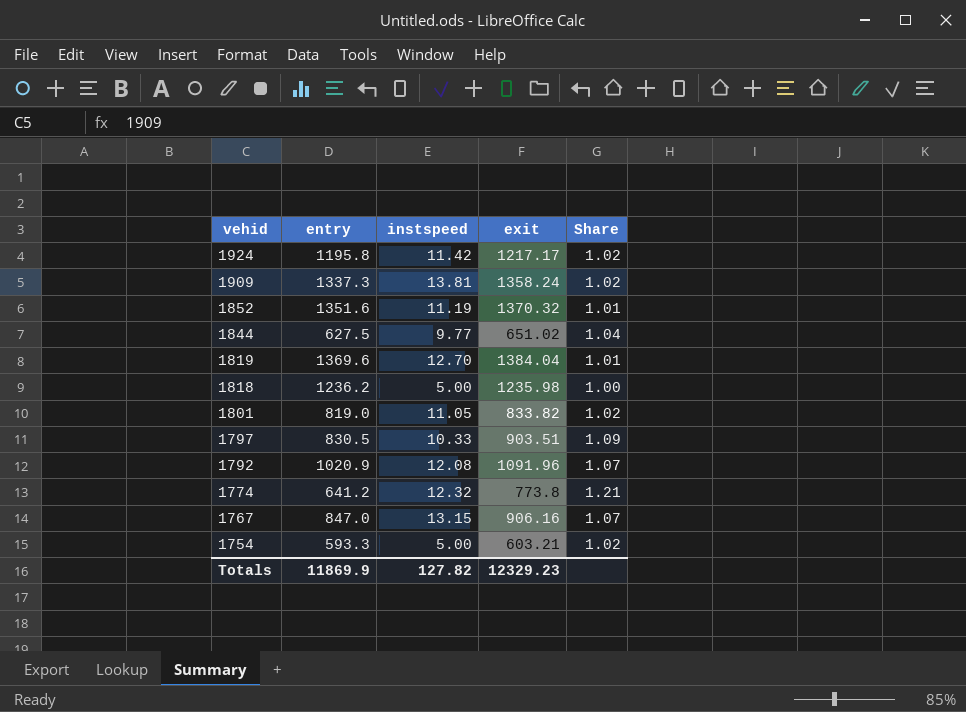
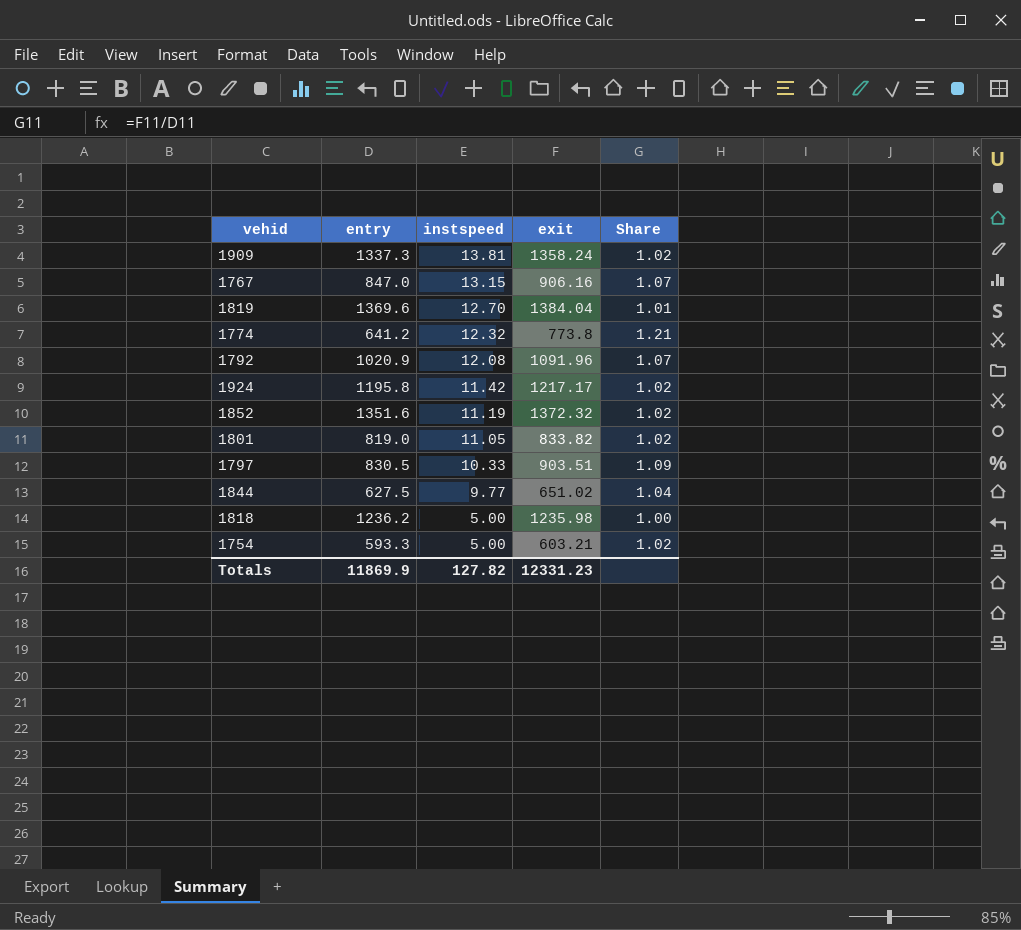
row order: vehid descending -> instspeed descending
1852 | exit: 1370.32 -> 1372.32
1852 | Share: 1.01 -> 1.02
Totals | exit: 12329.23 -> 12331.23

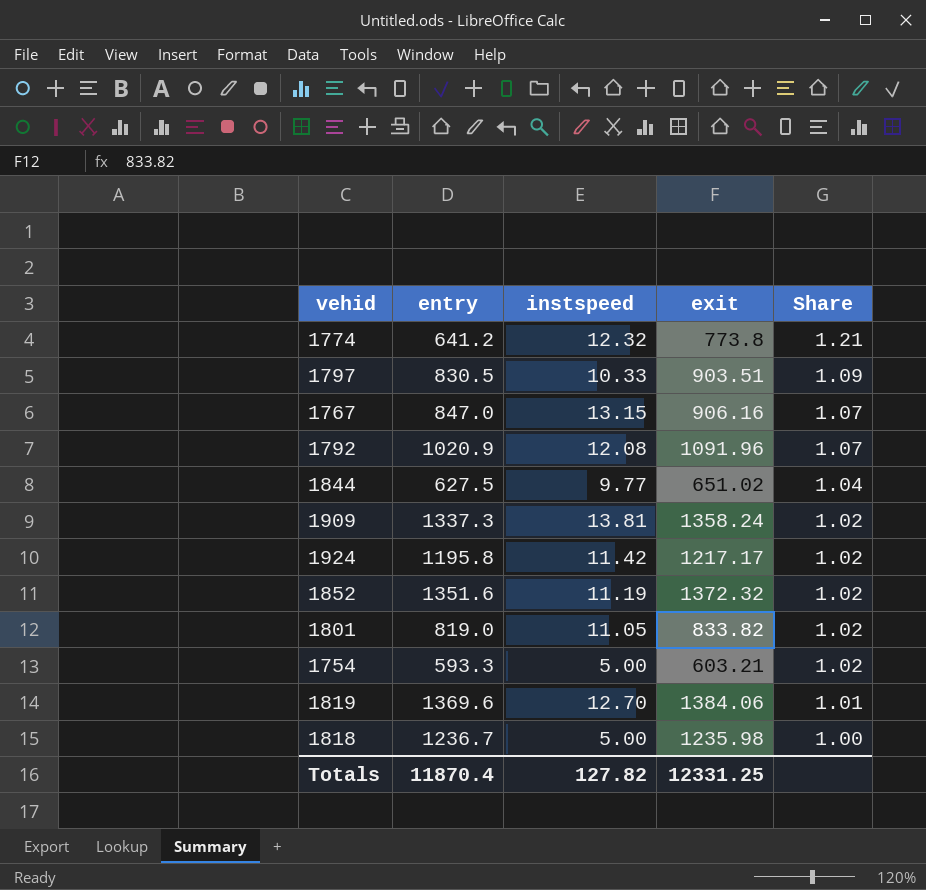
row order: instspeed descending -> Share descending
1819 | exit: 1384.04 -> 1384.06
1818 | entry: 1236.2 -> 1236.7
Totals | entry: 11869.9 -> 11870.4
Totals | exit: 12331.23 -> 12331.25

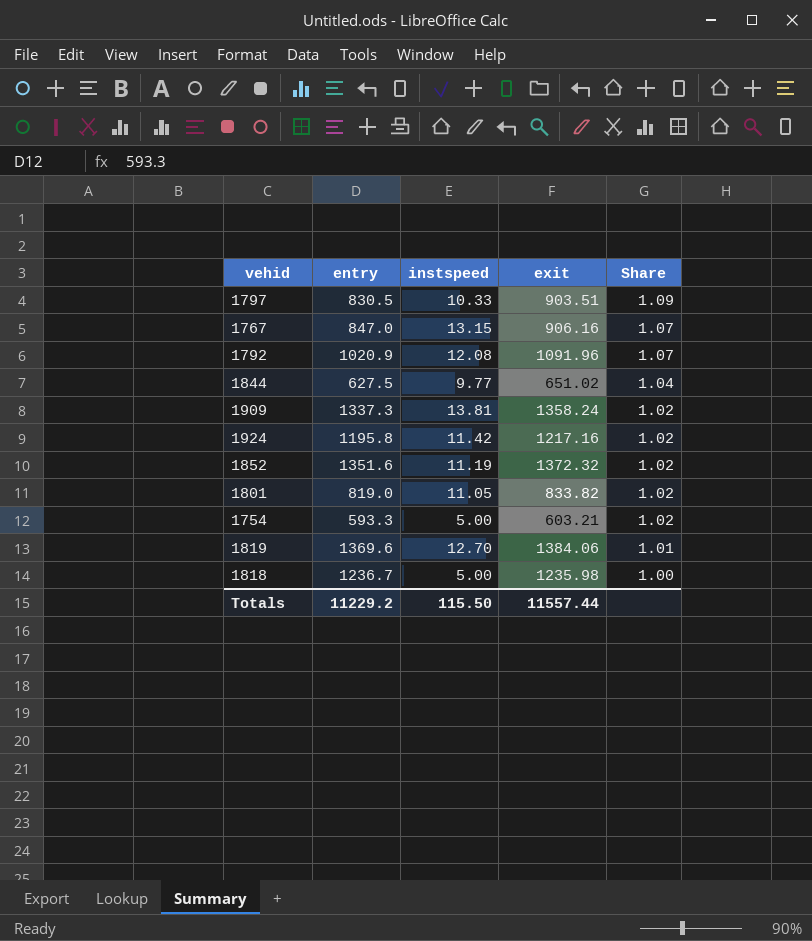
row 1774: 641.2 | 12.32 | 773.8 | 1.21 -> none
1924 | exit: 1217.17 -> 1217.16
Totals | entry: 11870.4 -> 11229.2
Totals | instspeed: 127.82 -> 115.50
Totals | exit: 12331.25 -> 11557.44

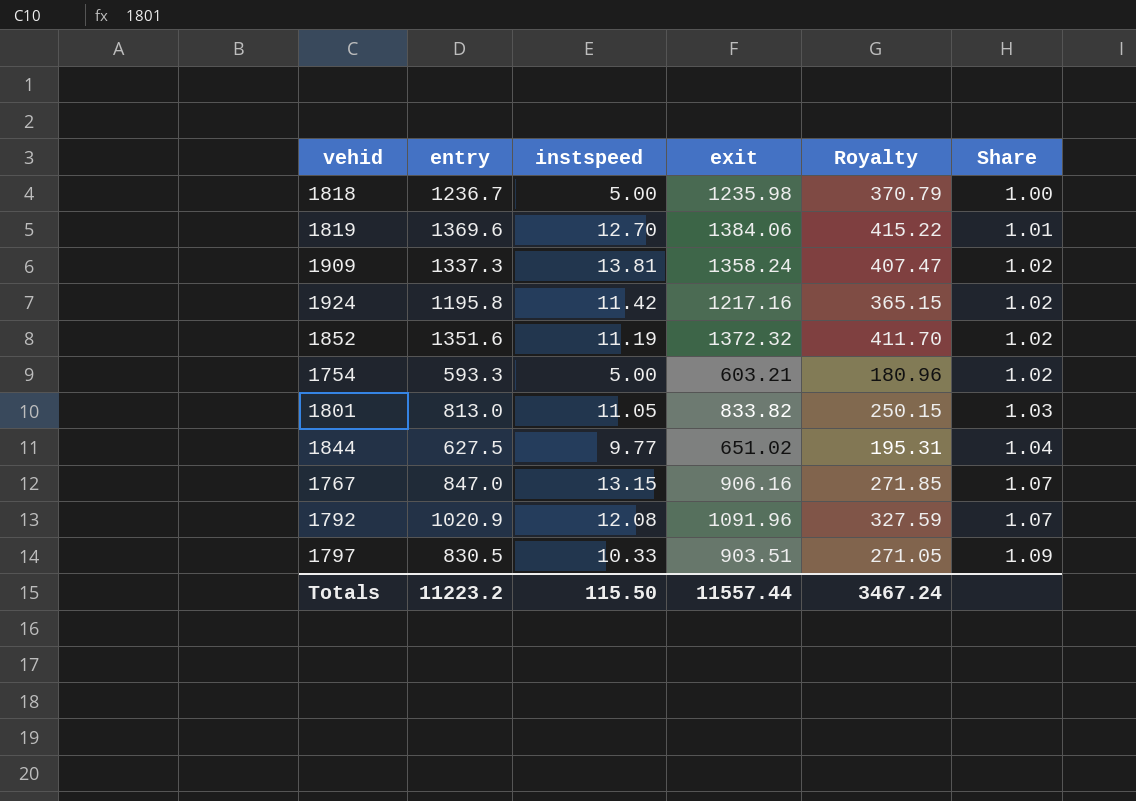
row order: Share descending -> Share ascending
column Royalty | formula: none -> [exit] * 0.3
1801 | entry: 819.0 -> 813.0
1801 | Share: 1.02 -> 1.03
Totals | entry: 11229.2 -> 11223.2

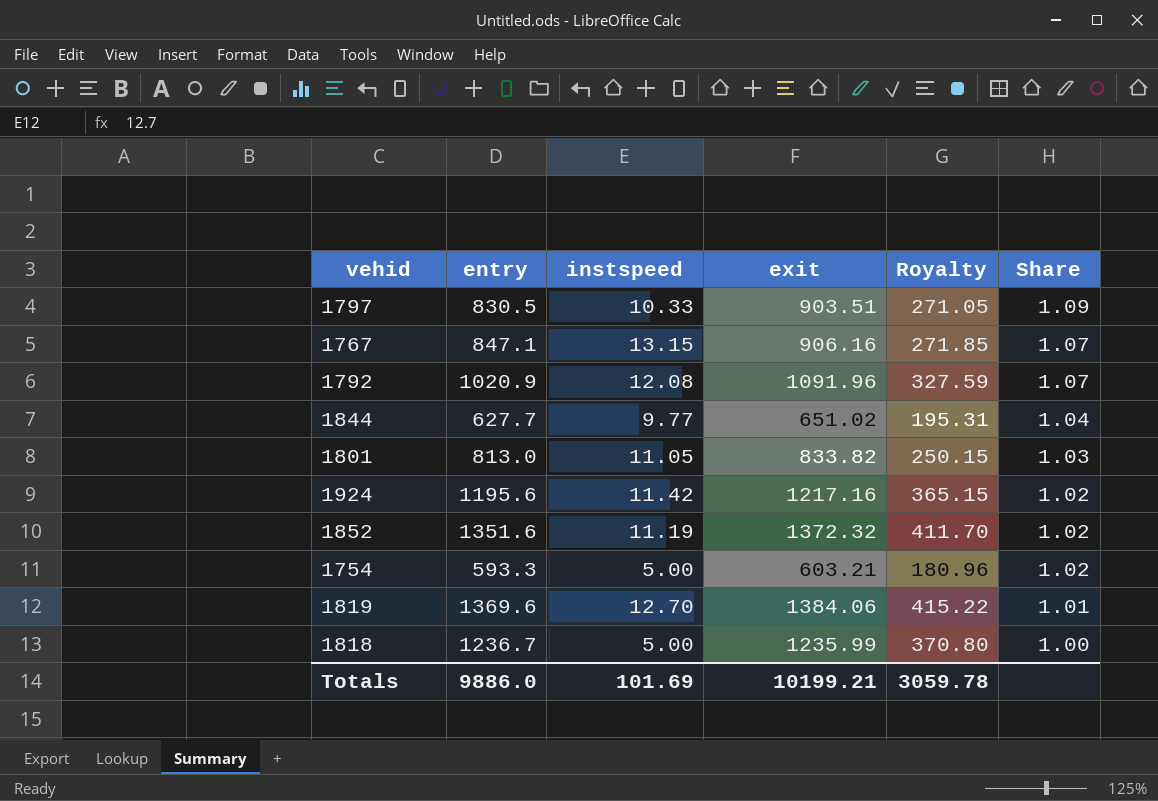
row order: Share ascending -> Share descending
row 1909: 1337.3 | 13.81 | 1358.24 | 407.47 | 1.02 -> none
1767 | entry: 847.0 -> 847.1
1844 | entry: 627.5 -> 627.7
1924 | entry: 1195.8 -> 1195.6
1818 | exit: 1235.98 -> 1235.99
1818 | Royalty: 370.79 -> 370.80
Totals | entry: 11223.2 -> 9886.0
Totals | instspeed: 115.50 -> 101.69
Totals | exit: 11557.44 -> 10199.21
Totals | Royalty: 3467.24 -> 3059.78

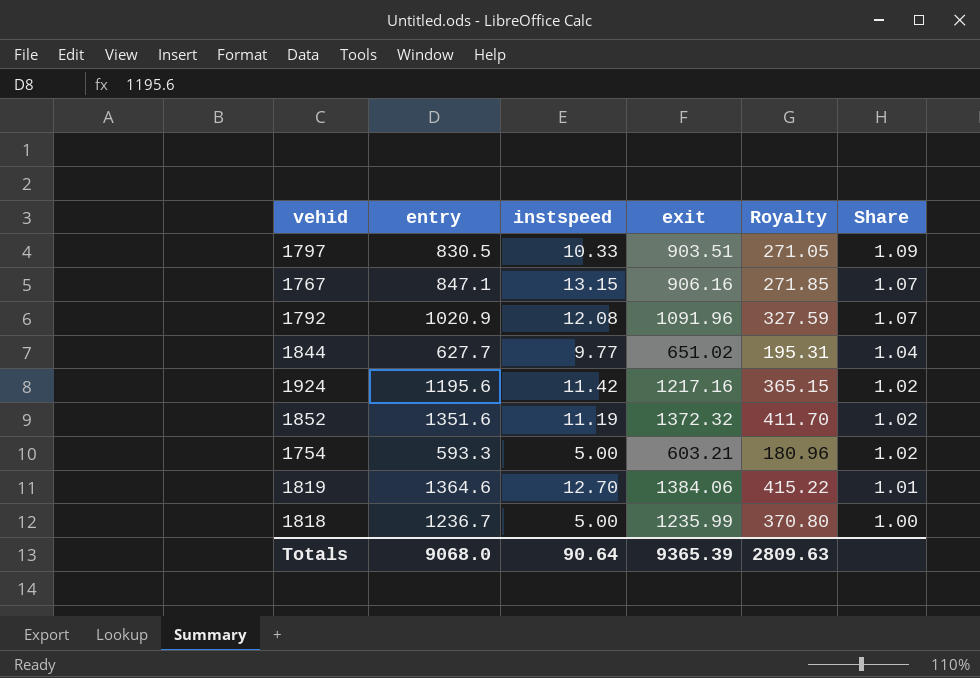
row 1801: 813.0 | 11.05 | 833.82 | 250.15 | 1.03 -> none
1819 | entry: 1369.6 -> 1364.6
Totals | entry: 9886.0 -> 9068.0
Totals | instspeed: 101.69 -> 90.64
Totals | exit: 10199.21 -> 9365.39
Totals | Royalty: 3059.78 -> 2809.63

